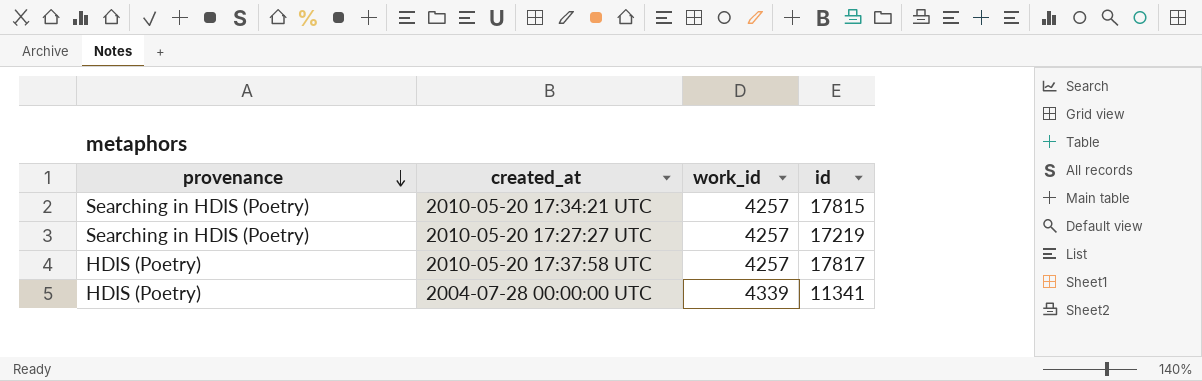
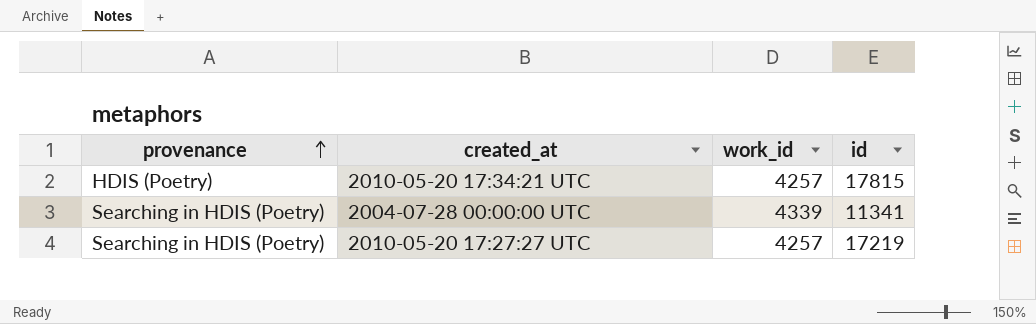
row order: provenance descending -> provenance ascending
row 2010-05-20 17:37:58 UTC: HDIS (Poetry) | 4257 | 17817 -> none
2010-05-20 17:34:21 UTC | provenance: Searching in HDIS (Poetry) -> HDIS (Poetry)
2004-07-28 00:00:00 UTC | provenance: HDIS (Poetry) -> Searching in HDIS (Poetry)

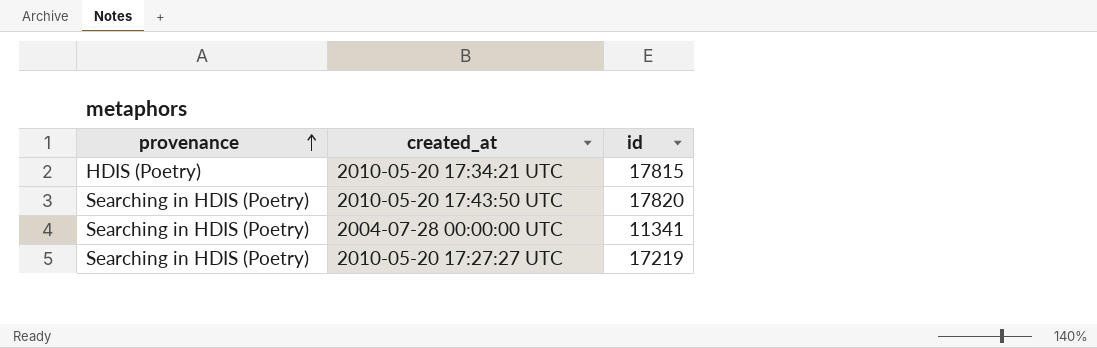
column work_id | position: 3 -> none
row 2010-05-20 17:43:50 UTC: none -> Searching in HDIS (Poetry) | 17820

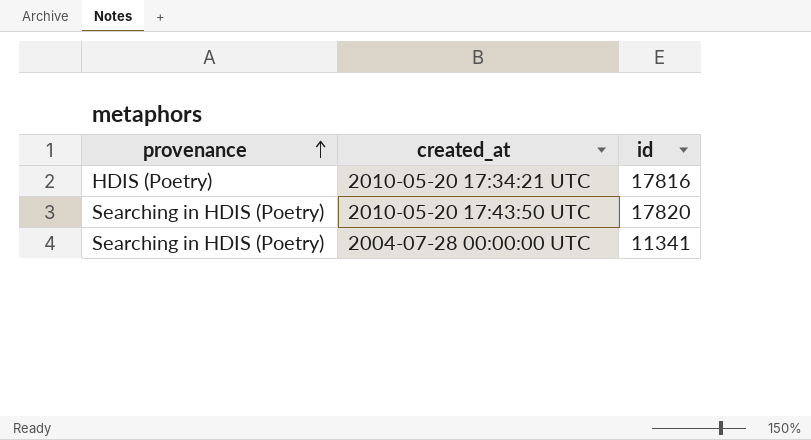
row 2010-05-20 17:27:27 UTC: Searching in HDIS (Poetry) | 17219 -> none
2010-05-20 17:34:21 UTC | id: 17815 -> 17816

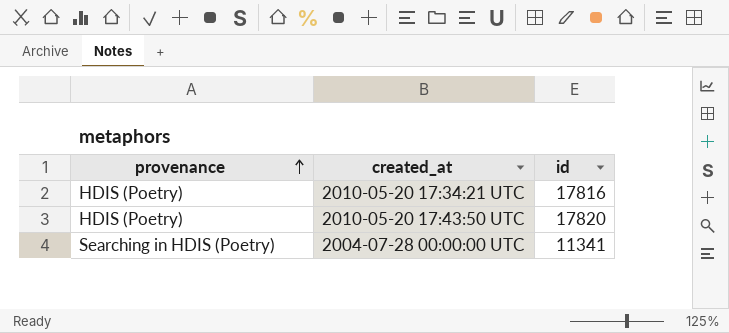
2010-05-20 17:43:50 UTC | provenance: Searching in HDIS (Poetry) -> HDIS (Poetry)

